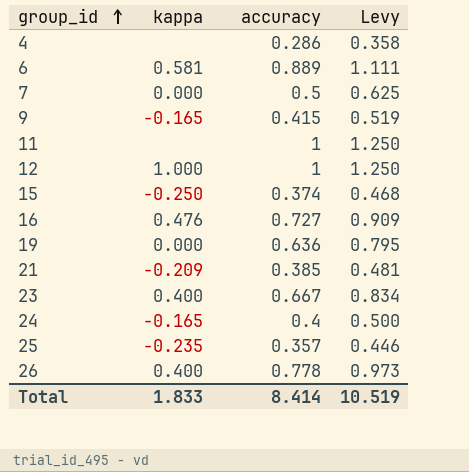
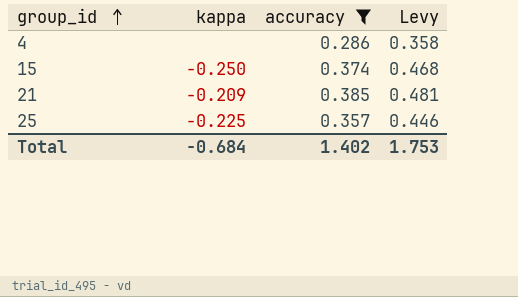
filter: none -> accuracy <= 0.385
25 | kappa: -0.235 -> -0.225
Total | kappa: 1.833 -> -0.684
Total | accuracy: 8.414 -> 1.402
Total | Levy: 10.519 -> 1.753

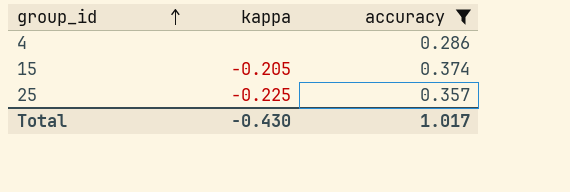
column Levy | formula: [accuracy] * 1.25 -> none
row 21: -0.209 | 0.385 | 0.481 -> none
15 | kappa: -0.250 -> -0.205
Total | kappa: -0.684 -> -0.430
Total | accuracy: 1.402 -> 1.017

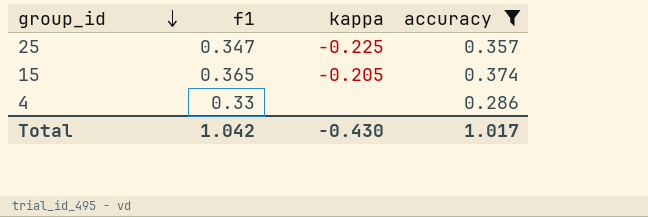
row order: group_id ascending -> group_id descending
column f1 | position: none -> 2

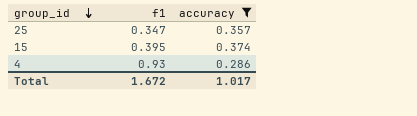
column kappa | position: 3 -> none
15 | f1: 0.365 -> 0.395
4 | f1: 0.33 -> 0.93
Total | f1: 1.042 -> 1.672

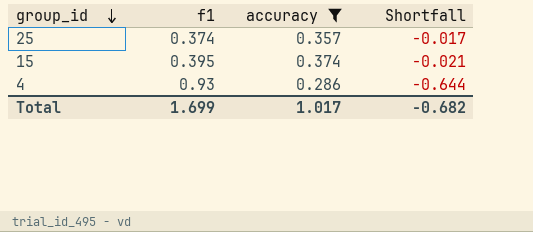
column Shortfall | formula: none -> [accuracy] - [f1]
25 | f1: 0.347 -> 0.374
Total | f1: 1.672 -> 1.699

